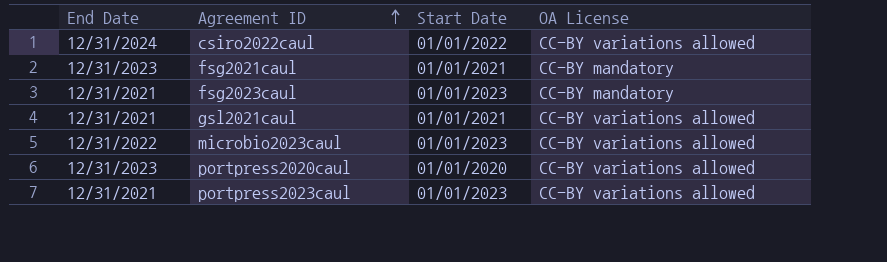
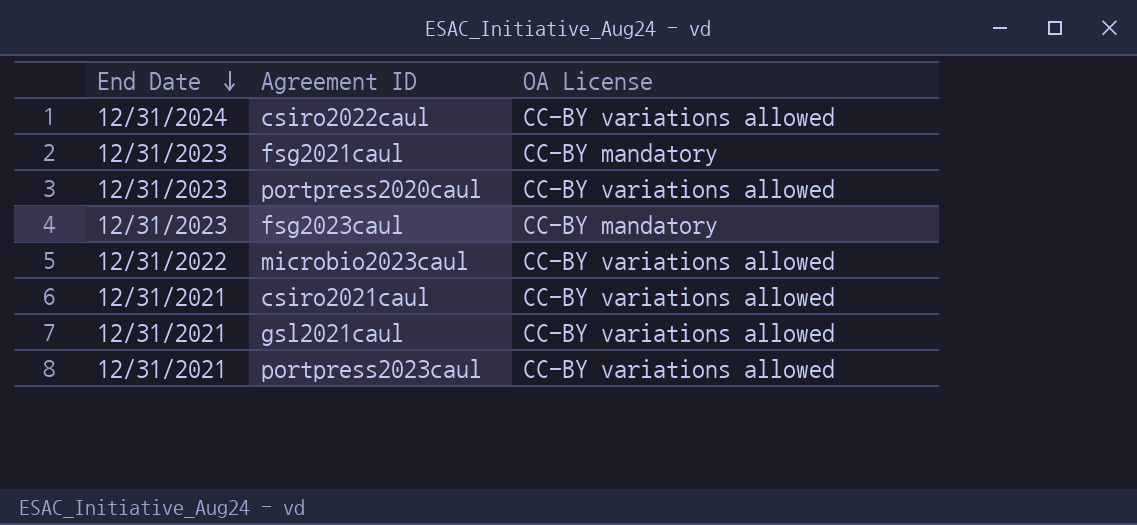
row order: Agreement ID ascending -> End Date descending
column Start Date | position: 3 -> none
fsg2023caul | End Date: 12/31/2021 -> 12/31/2023
row csiro2021caul: none -> 12/31/2021 | CC-BY variations allowed

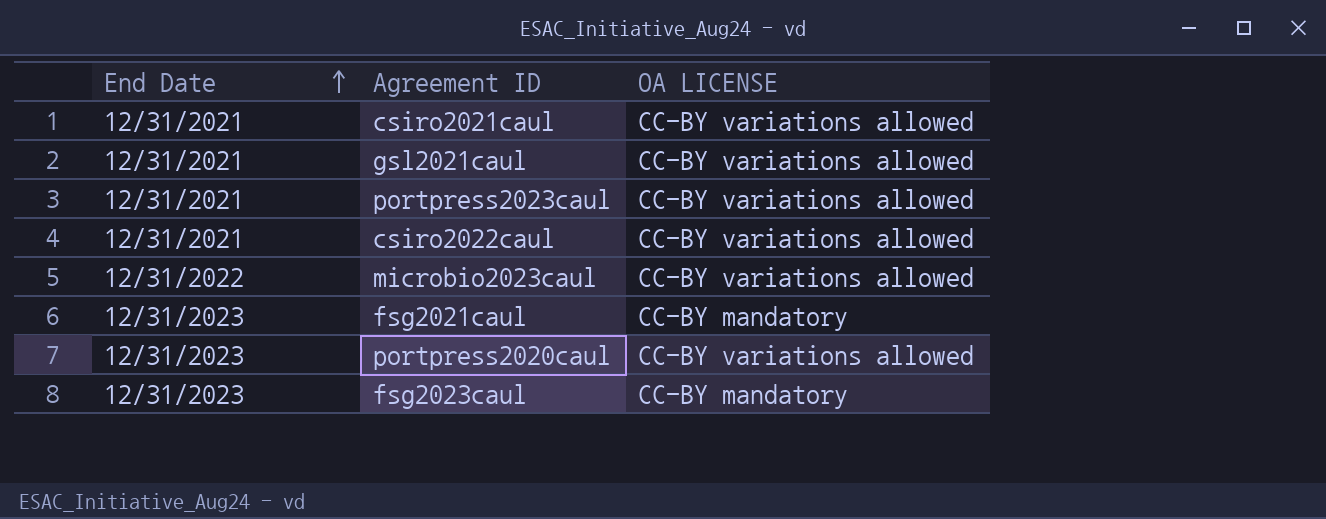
row order: End Date descending -> End Date ascending
column name: OA License -> OA LICENSE
csiro2022caul | End Date: 12/31/2024 -> 12/31/2021

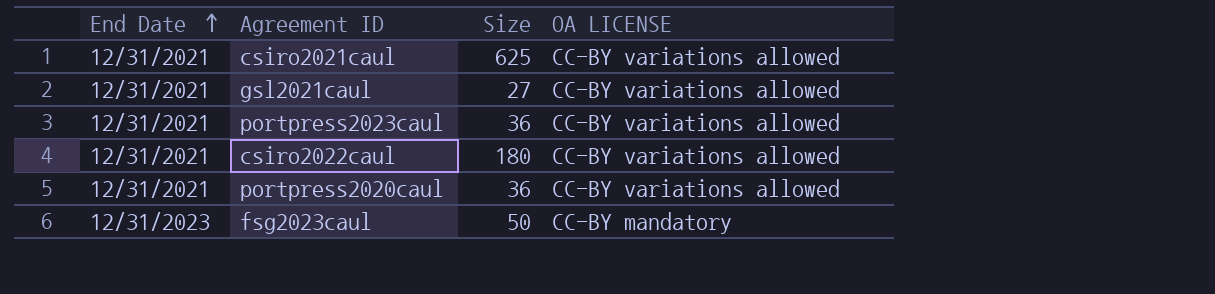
column Size | position: none -> 3
row microbio2023caul: 12/31/2022 | CC-BY variations allowed -> none
row fsg2021caul: 12/31/2023 | CC-BY mandatory -> none
portpress2020caul | End Date: 12/31/2023 -> 12/31/2021

